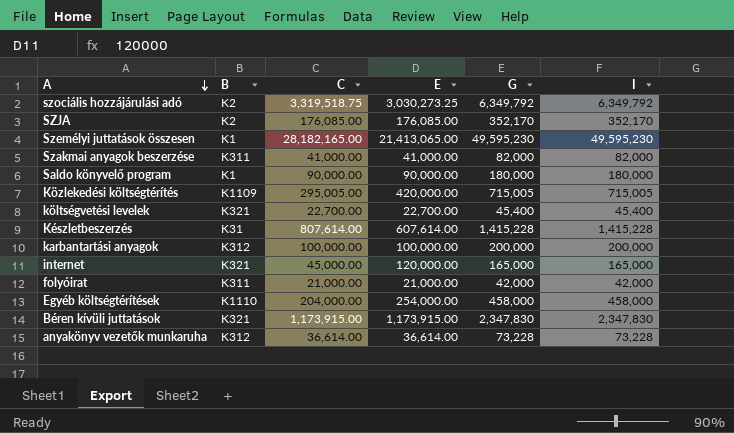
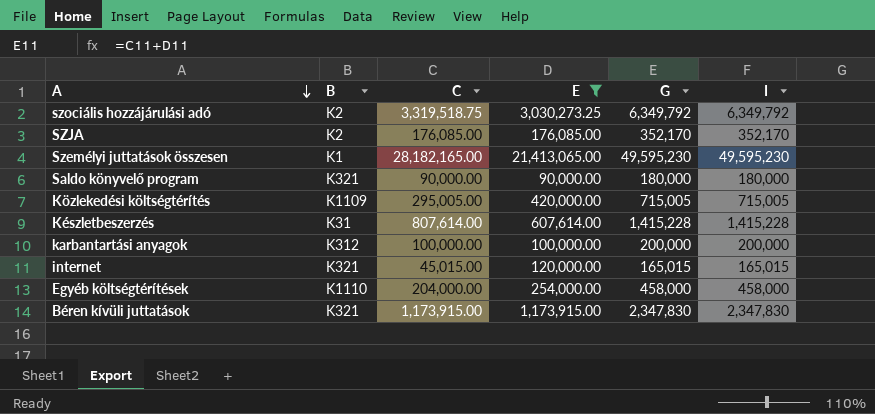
filter: none -> E >= 90,000.00
Saldo könyvelő program | B: K1 -> K321
internet | C: 45,000.00 -> 45,015.00
internet | G: 165,000 -> 165,015
internet | I: 165,000 -> 165,015

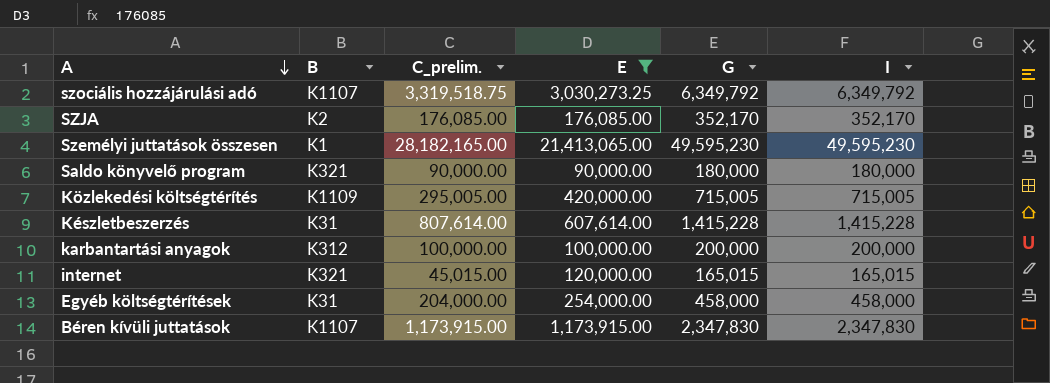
column name: C -> C_prelim.
szociális hozzájárulási adó | B: K2 -> K1107
Egyéb költségtérítések | B: K1110 -> K31
Béren kívüli juttatások | B: K321 -> K1107

